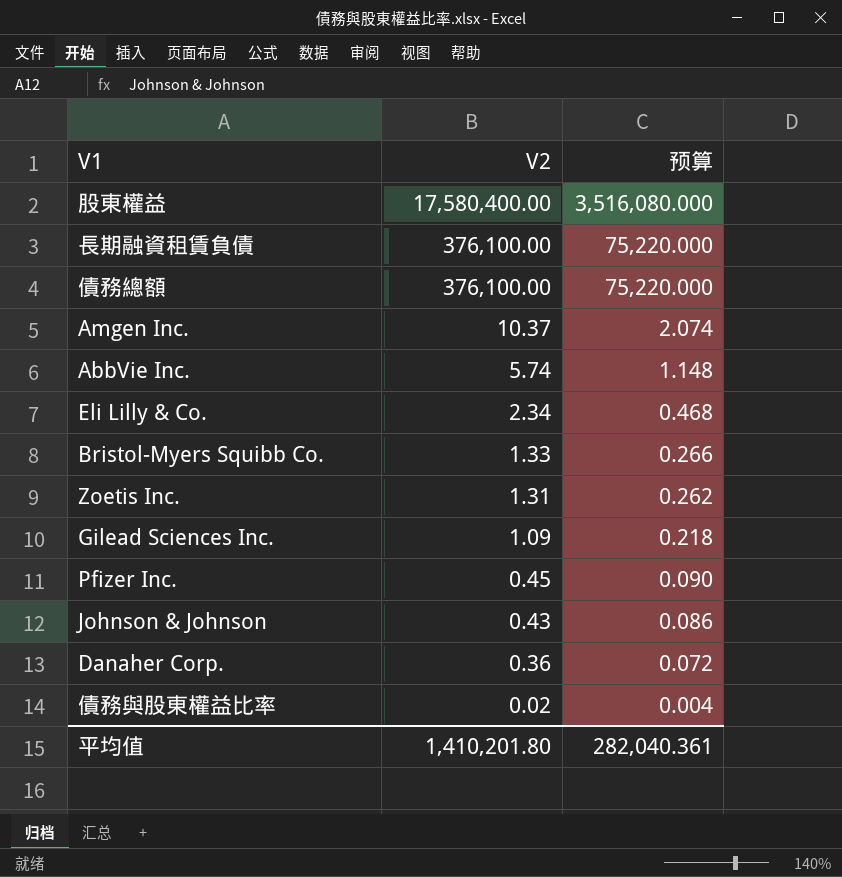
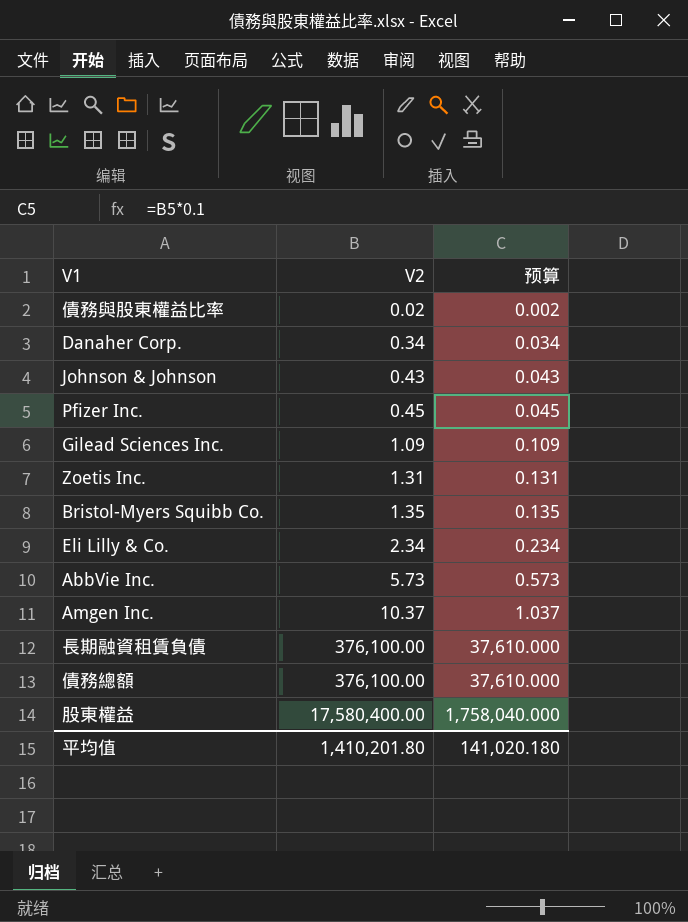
row order: V2 descending -> V2 ascending
column 预算 | formula: [V2] * 0.2 -> [V2] * 0.1
Danaher Corp. | V2: 0.36 -> 0.34
Bristol-Myers Squibb Co. | V2: 1.33 -> 1.35
AbbVie Inc. | V2: 5.74 -> 5.73
平均值 | 预算: 282,040.361 -> 141,020.180

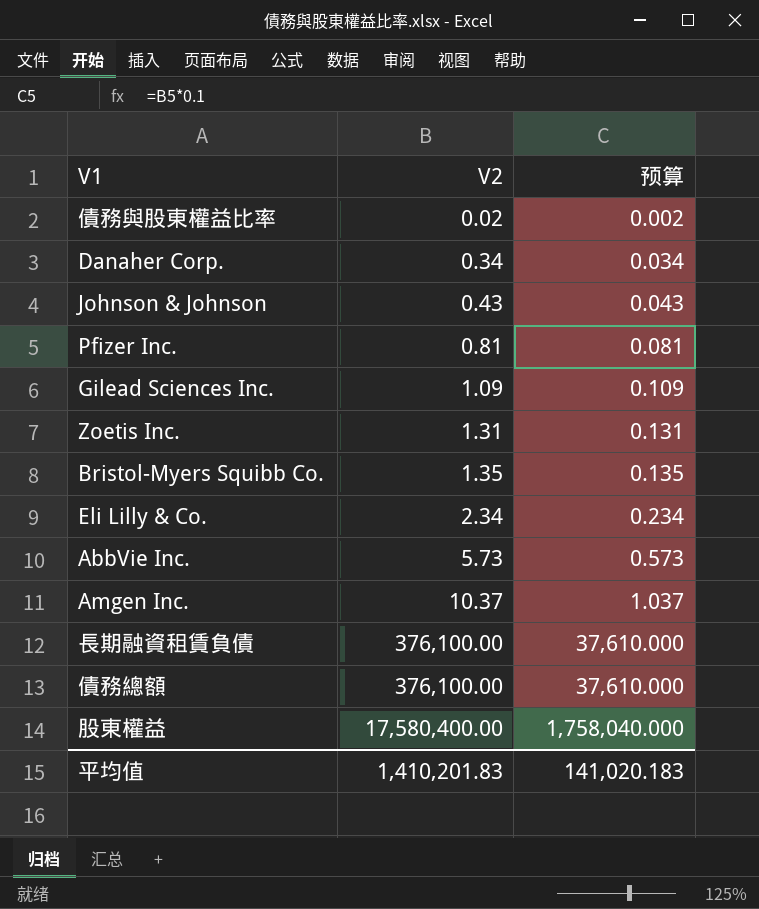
Pfizer Inc. | V2: 0.45 -> 0.81
Pfizer Inc. | 预算: 0.045 -> 0.081
平均值 | V2: 1,410,201.80 -> 1,410,201.83
平均值 | 预算: 141,020.180 -> 141,020.183

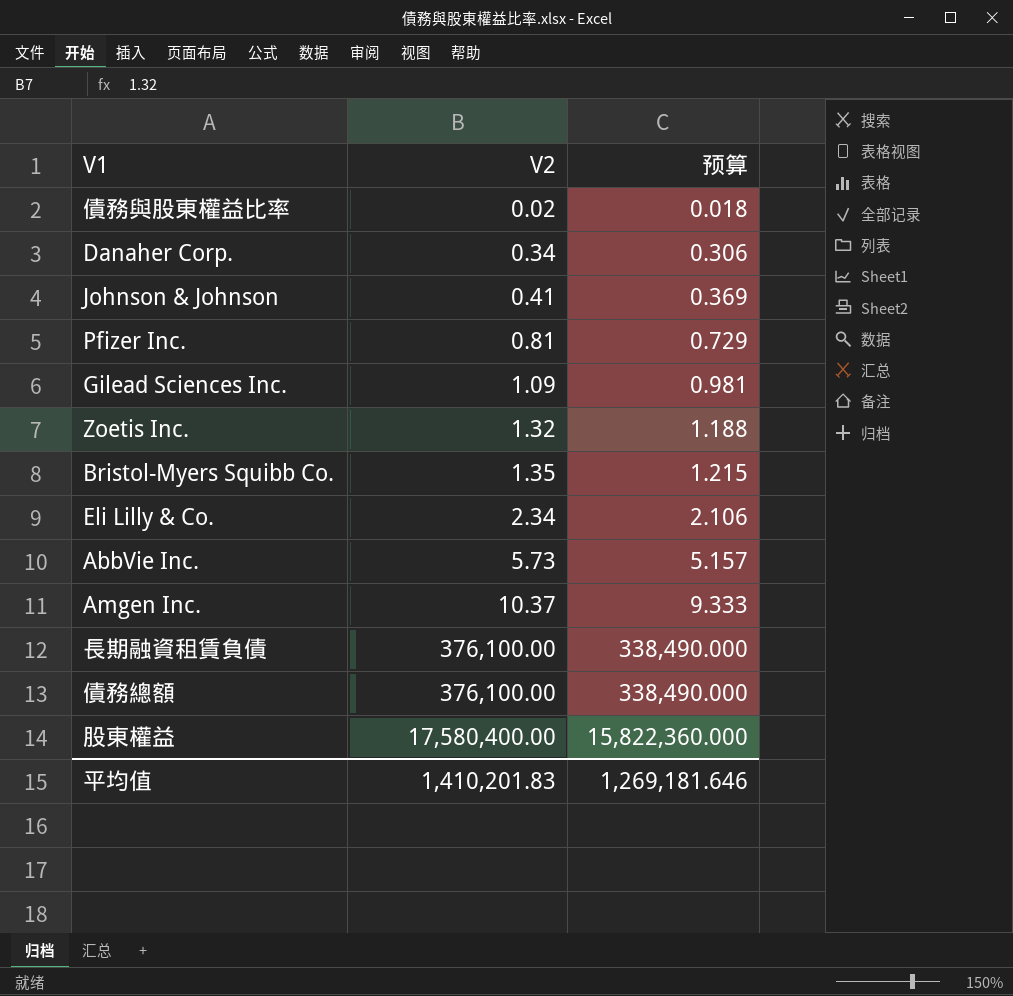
column 预算 | formula: [V2] * 0.1 -> [V2] * 0.9
Johnson & Johnson | V2: 0.43 -> 0.41
Zoetis Inc. | V2: 1.31 -> 1.32
平均值 | 预算: 141,020.183 -> 1,269,181.646

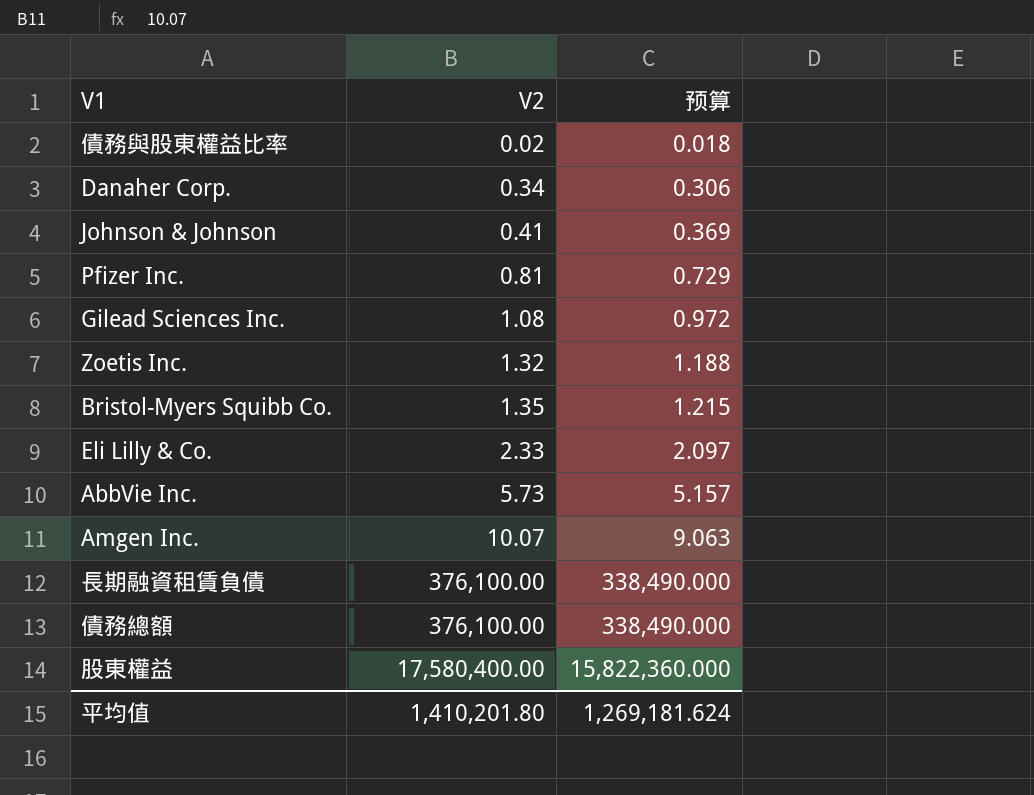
Gilead Sciences Inc. | V2: 1.09 -> 1.08
Gilead Sciences Inc. | 预算: 0.981 -> 0.972
Eli Lilly & Co. | V2: 2.34 -> 2.33
Eli Lilly & Co. | 预算: 2.106 -> 2.097
Amgen Inc. | V2: 10.37 -> 10.07
Amgen Inc. | 预算: 9.333 -> 9.063
平均值 | V2: 1,410,201.83 -> 1,410,201.80
平均值 | 预算: 1,269,181.646 -> 1,269,181.624

